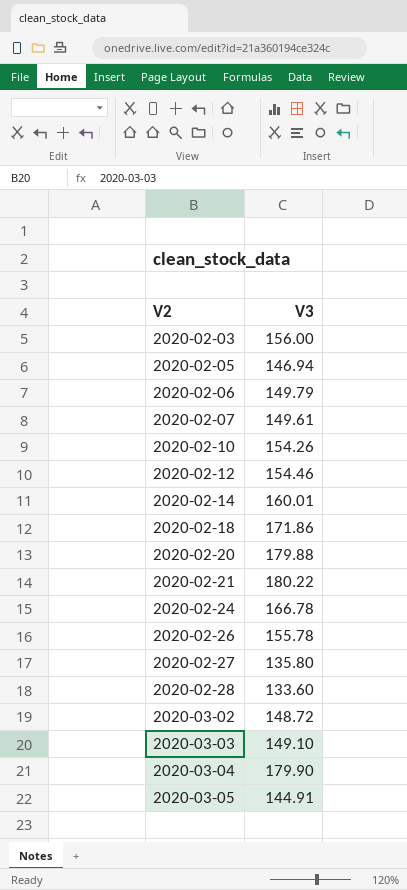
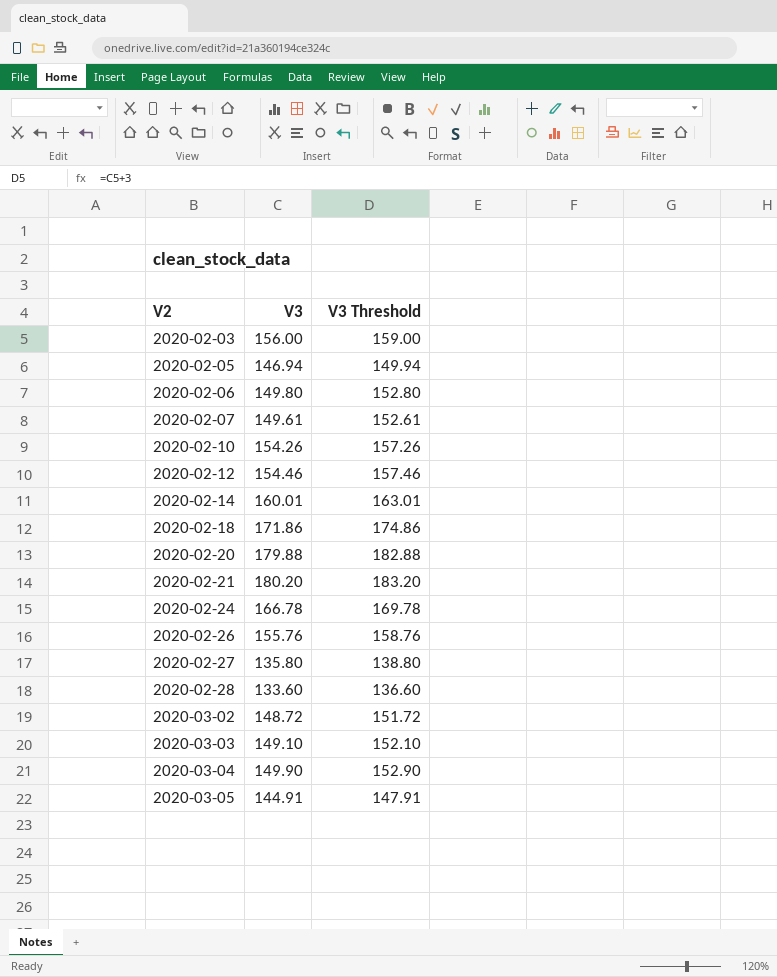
column V3 Threshold | formula: none -> [V3] + 3
2020-02-06 | V3: 149.79 -> 149.80
2020-02-21 | V3: 180.22 -> 180.20
2020-02-26 | V3: 155.78 -> 155.76
2020-03-04 | V3: 179.90 -> 149.90

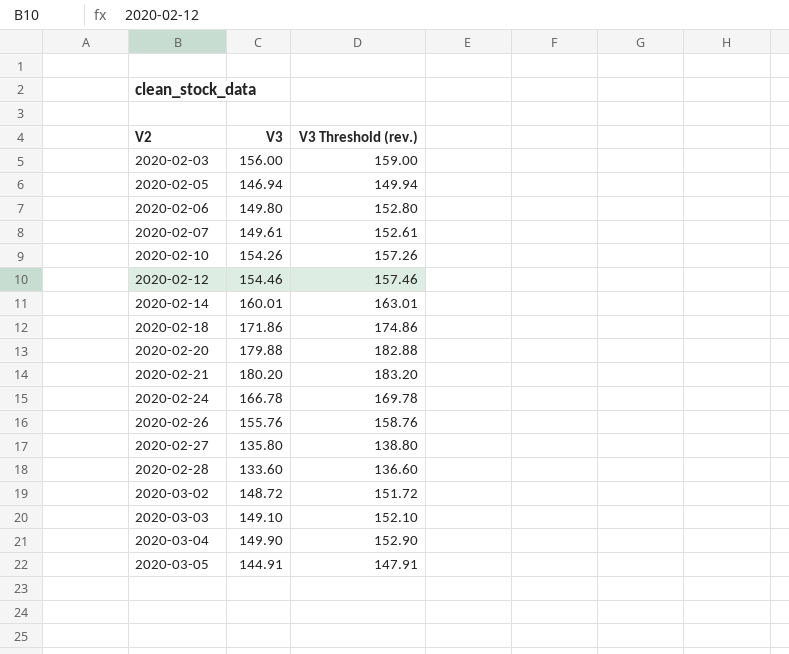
column name: V3 Threshold -> V3 Threshold (rev.)

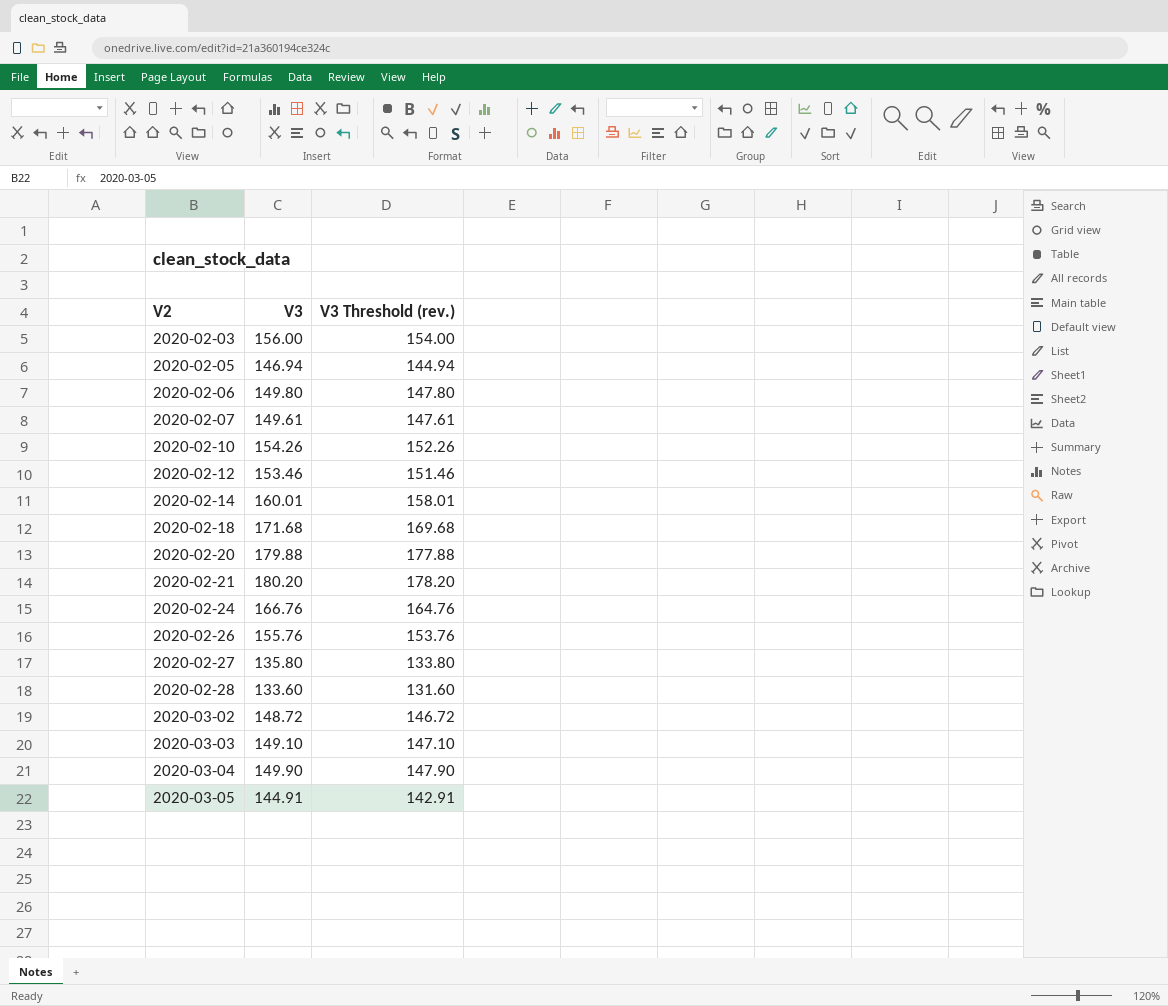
column V3 Threshold (rev.) | formula: [V3] + 3 -> [V3] - 2
2020-02-12 | V3: 154.46 -> 153.46
2020-02-18 | V3: 171.86 -> 171.68
2020-02-24 | V3: 166.78 -> 166.76

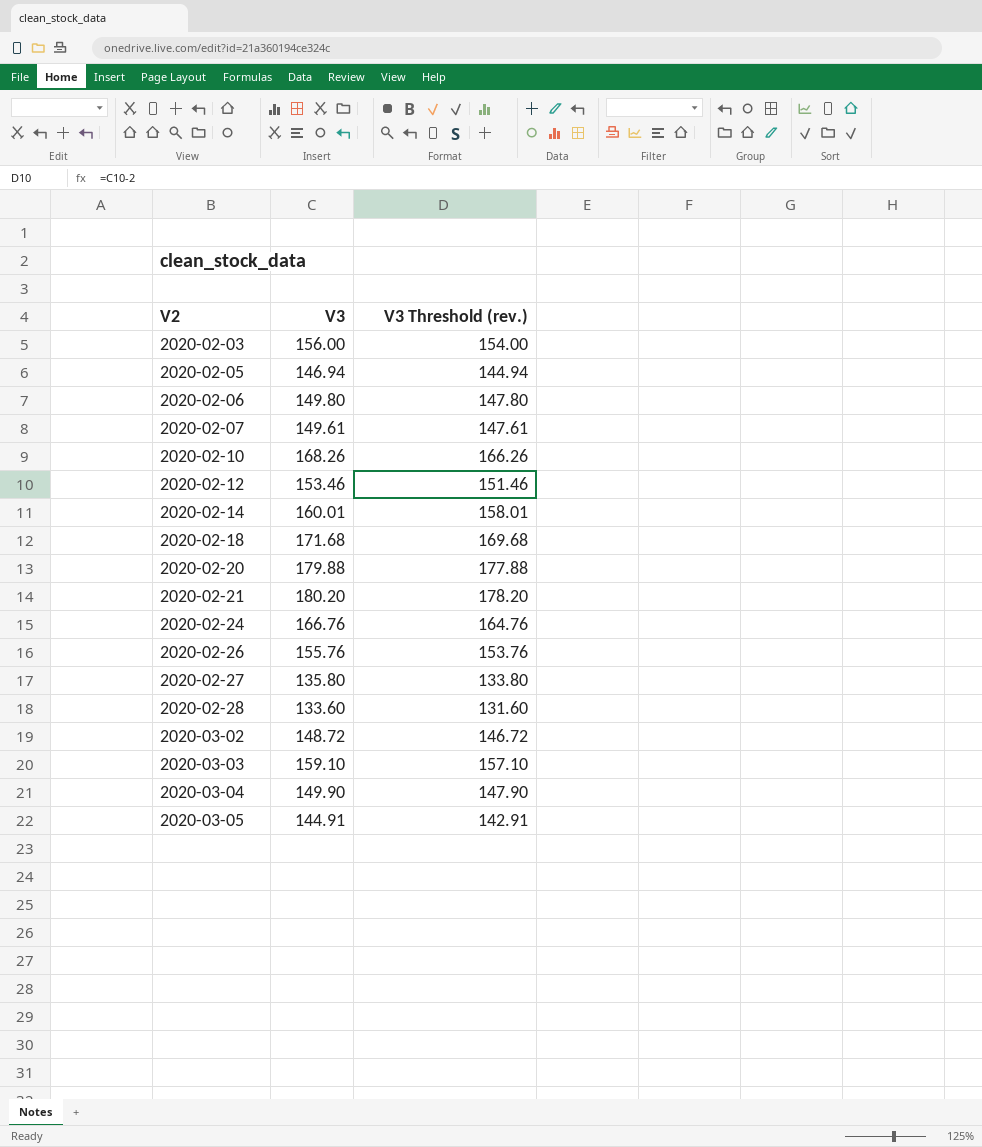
2020-02-10 | V3: 154.26 -> 168.26
2020-02-10 | V3 Threshold (rev.): 152.26 -> 166.26
2020-03-03 | V3: 149.10 -> 159.10
2020-03-03 | V3 Threshold (rev.): 147.10 -> 157.10

